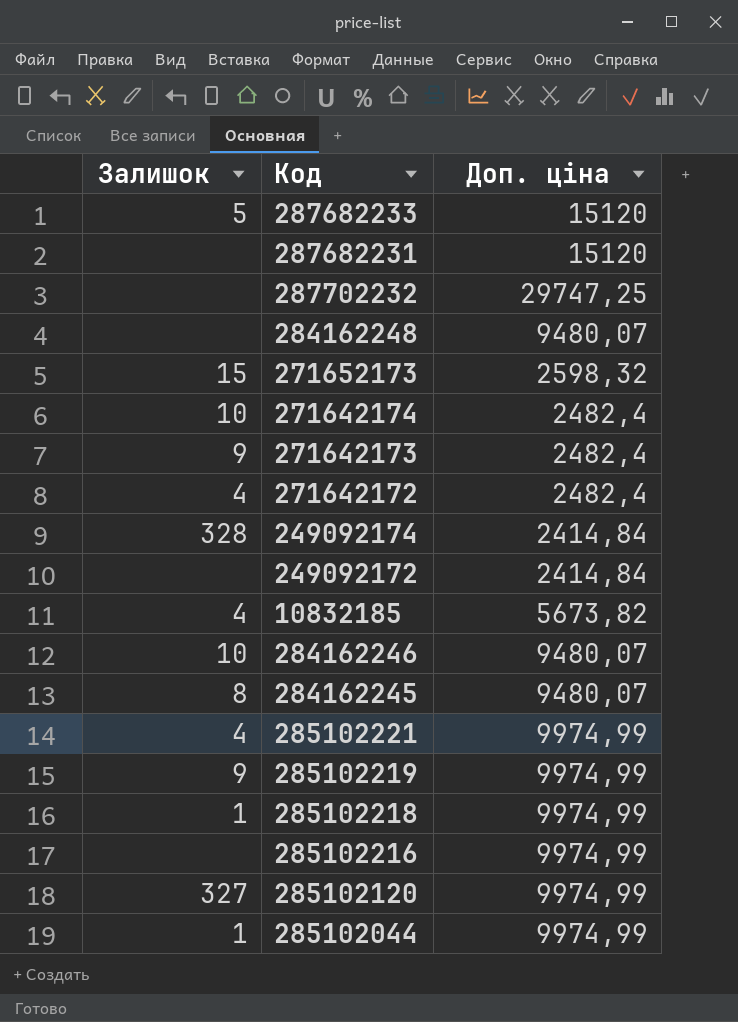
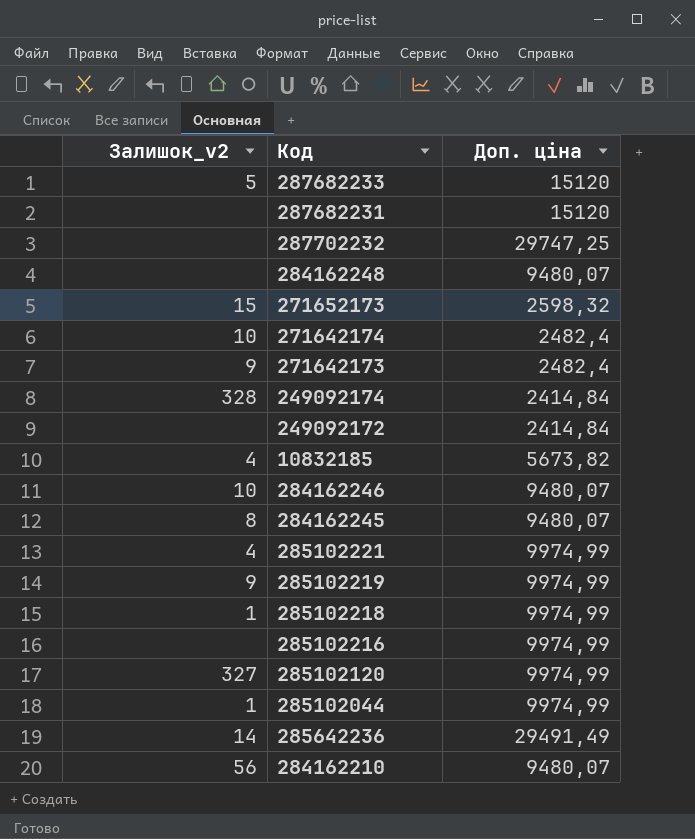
column name: Залишок -> Залишок_v2
row 271642172: 4 | 2482,4 -> none
row 285642236: none -> 14 | 29491,49
row 284162210: none -> 56 | 9480,07

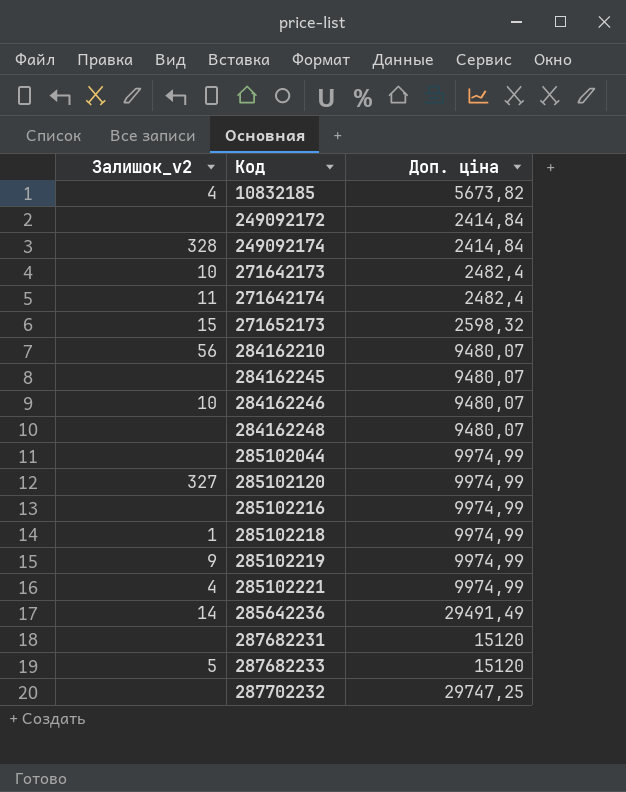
row order: none -> Код ascending
271642173 | Залишок_v2: 9 -> 10
271642174 | Залишок_v2: 10 -> 11
284162245 | Залишок_v2: 8 -> none
285102044 | Залишок_v2: 1 -> none

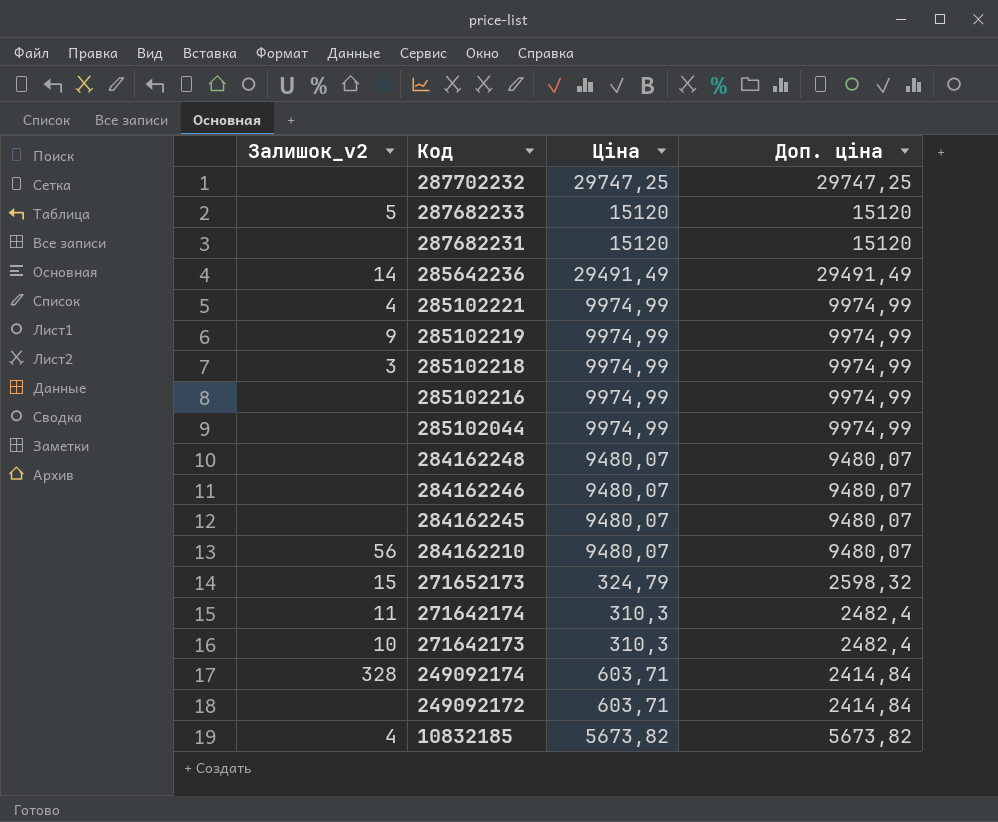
row order: Код ascending -> Код descending
column Ціна | position: none -> 3
row 285102120: 327 | 9974,99 -> none
285102218 | Залишок_v2: 1 -> 3
284162246 | Залишок_v2: 10 -> none

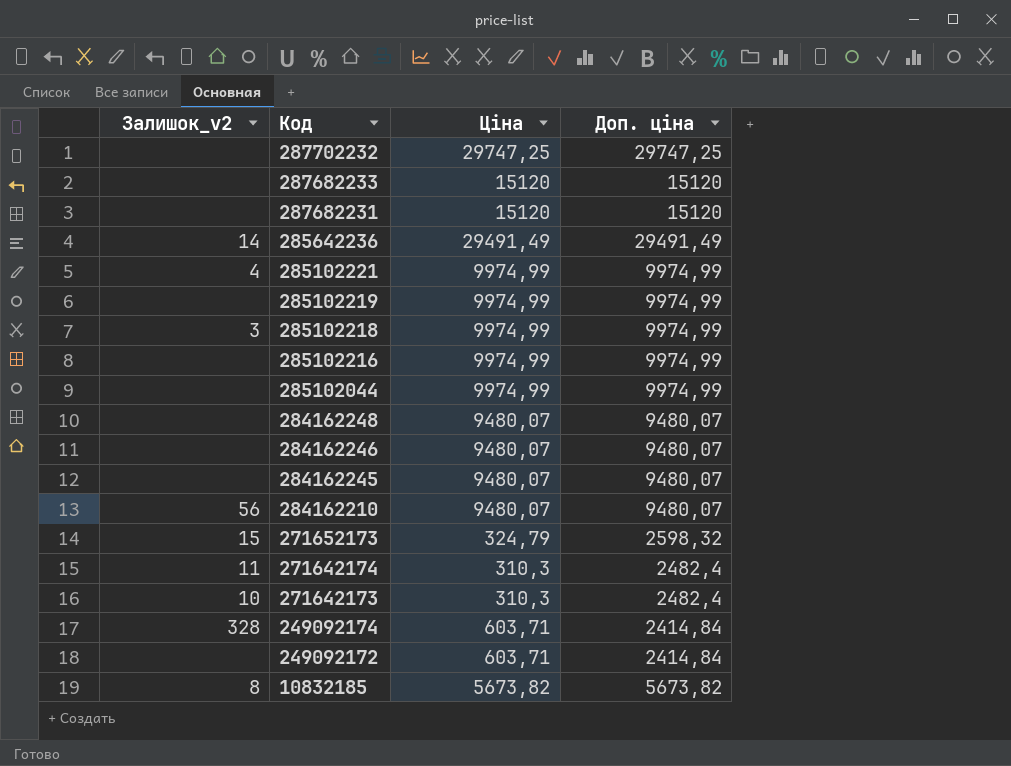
287682233 | Залишок_v2: 5 -> none
285102219 | Залишок_v2: 9 -> none
10832185 | Залишок_v2: 4 -> 8

